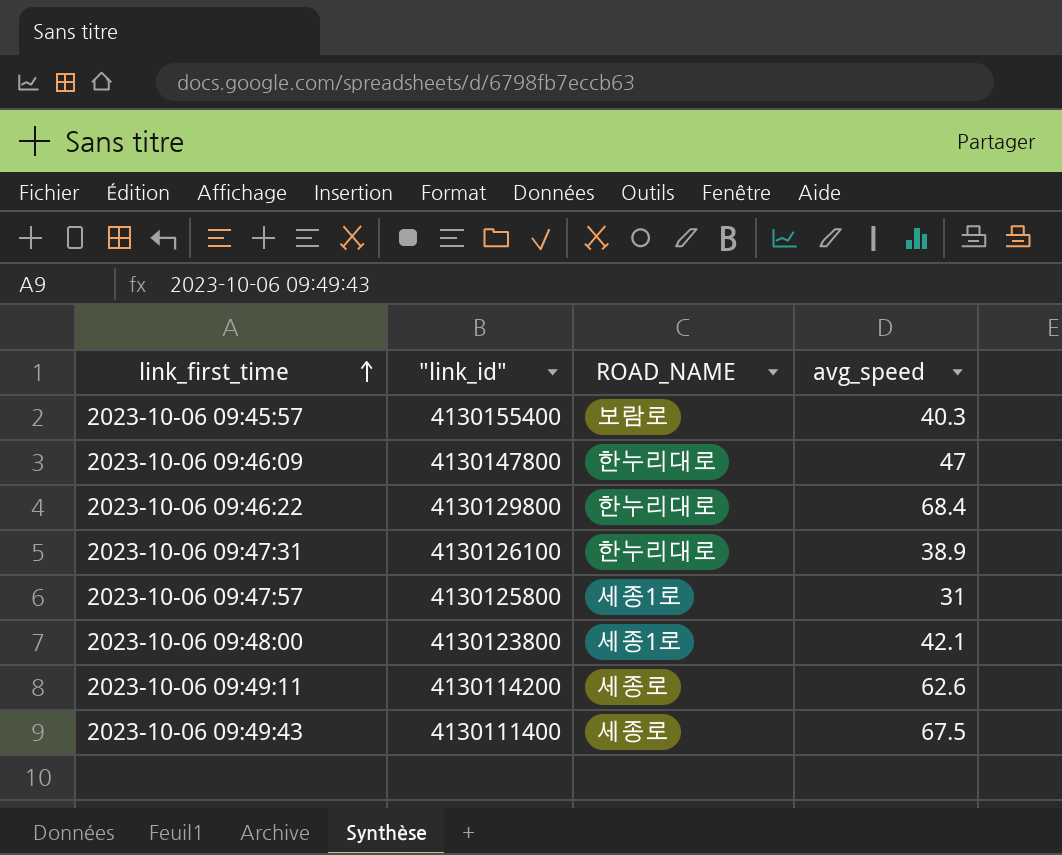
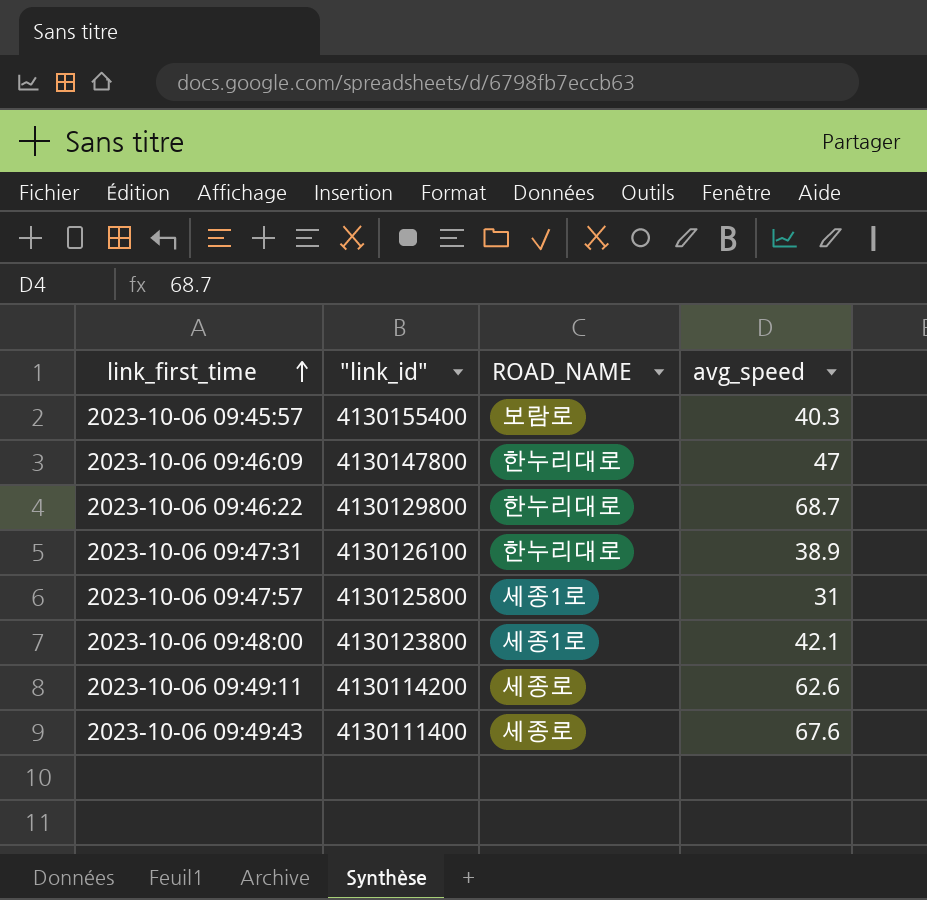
2023-10-06 09:46:22 | avg_speed: 68.4 -> 68.7
2023-10-06 09:49:43 | avg_speed: 67.5 -> 67.6

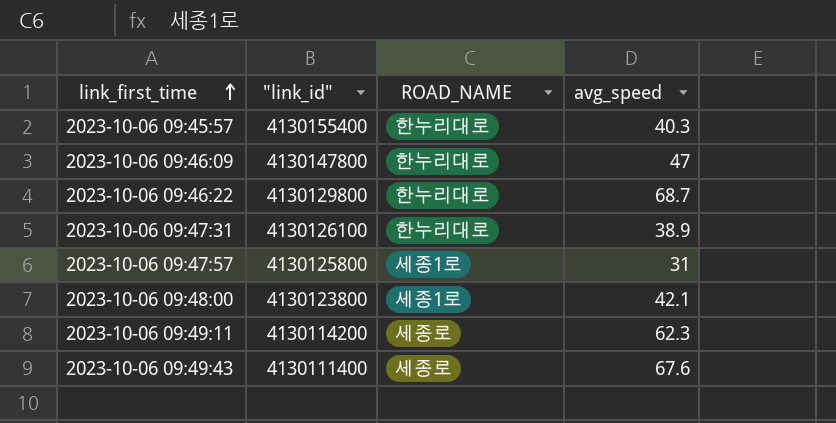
2023-10-06 09:45:57 | ROAD_NAME: 보람로 -> 한누리대로
2023-10-06 09:49:11 | avg_speed: 62.6 -> 62.3

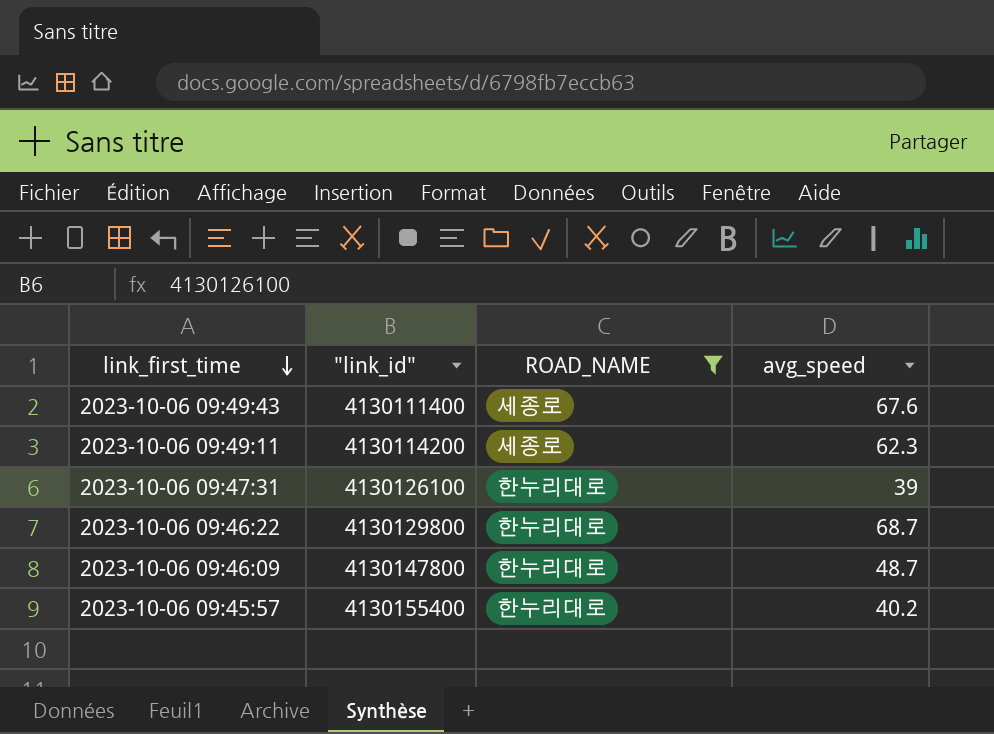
filter: none -> ROAD_NAME != 세종1로
row order: link_first_time ascending -> link_first_time descending
2023-10-06 09:47:31 | avg_speed: 38.9 -> 39
2023-10-06 09:46:09 | avg_speed: 47 -> 48.7
2023-10-06 09:45:57 | avg_speed: 40.3 -> 40.2

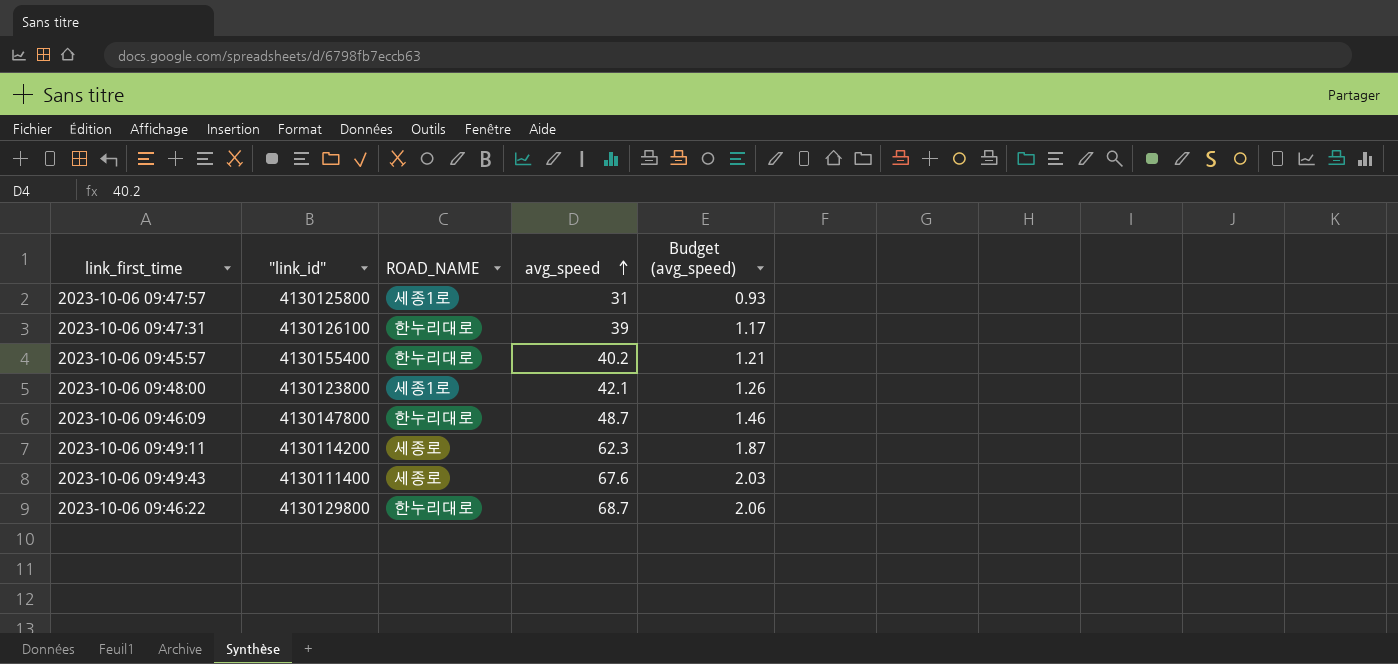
filter: ROAD_NAME != 세종1로 -> none
row order: link_first_time descending -> avg_speed ascending
column Budget (avg_speed) | formula: none -> [avg_speed] * 0.03

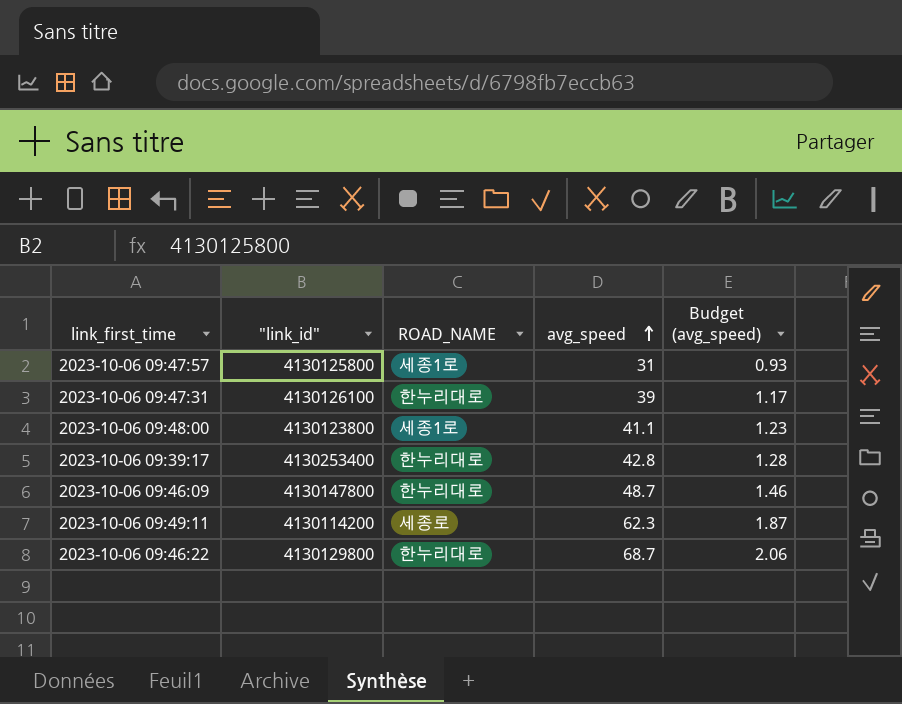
row 2023-10-06 09:45:57: 4130155400 | 한누리대로 | 40.2 | 1.21 -> none
row 2023-10-06 09:49:43: 4130111400 | 세종로 | 67.6 | 2.03 -> none
2023-10-06 09:48:00 | avg_speed: 42.1 -> 41.1
2023-10-06 09:48:00 | Budget (avg_speed): 1.26 -> 1.23
row 2023-10-06 09:39:17: none -> 4130253400 | 한누리대로 | 42.8 | 1.28

